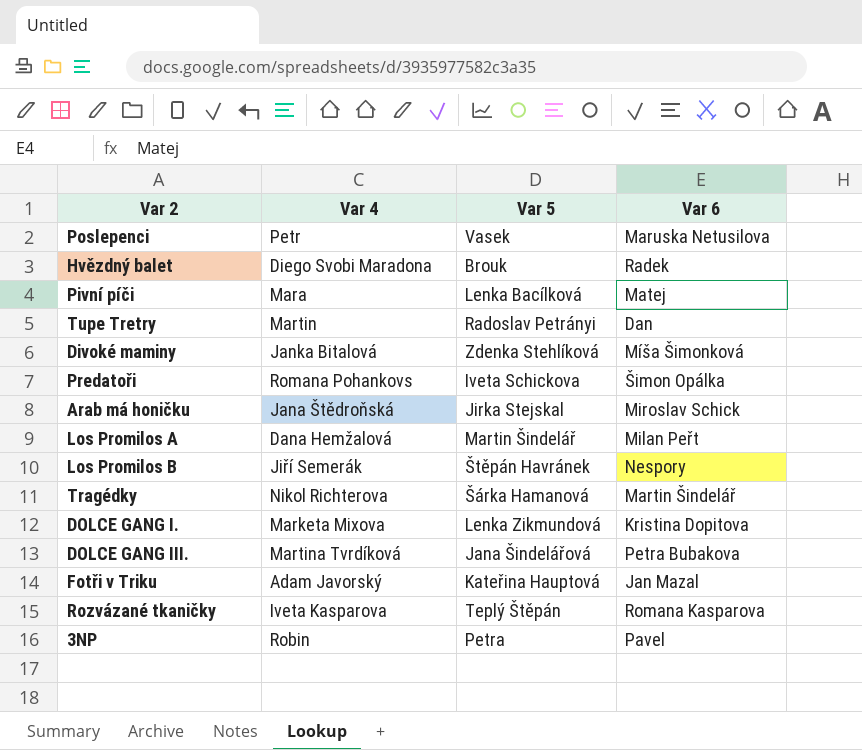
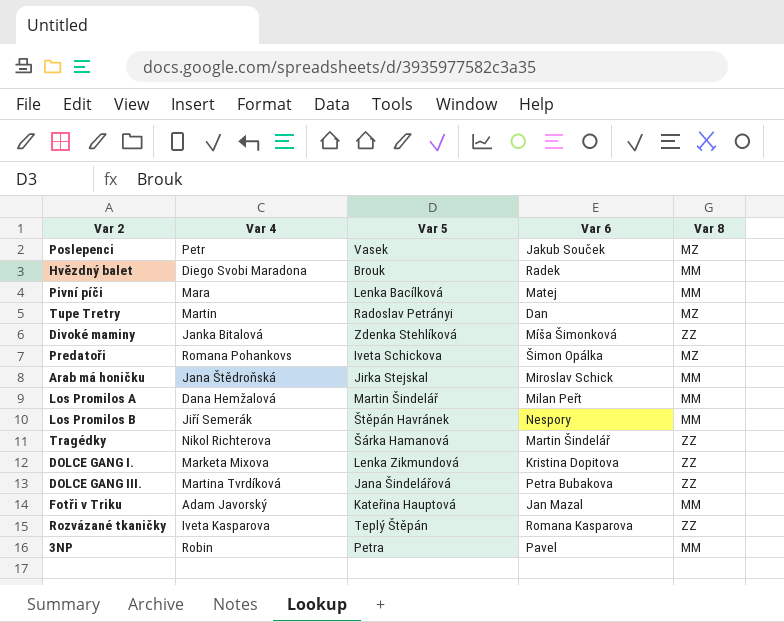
column Var 8 | position: none -> 5
Poslepenci | Var 6: Maruska Netusilova -> Jakub Souček

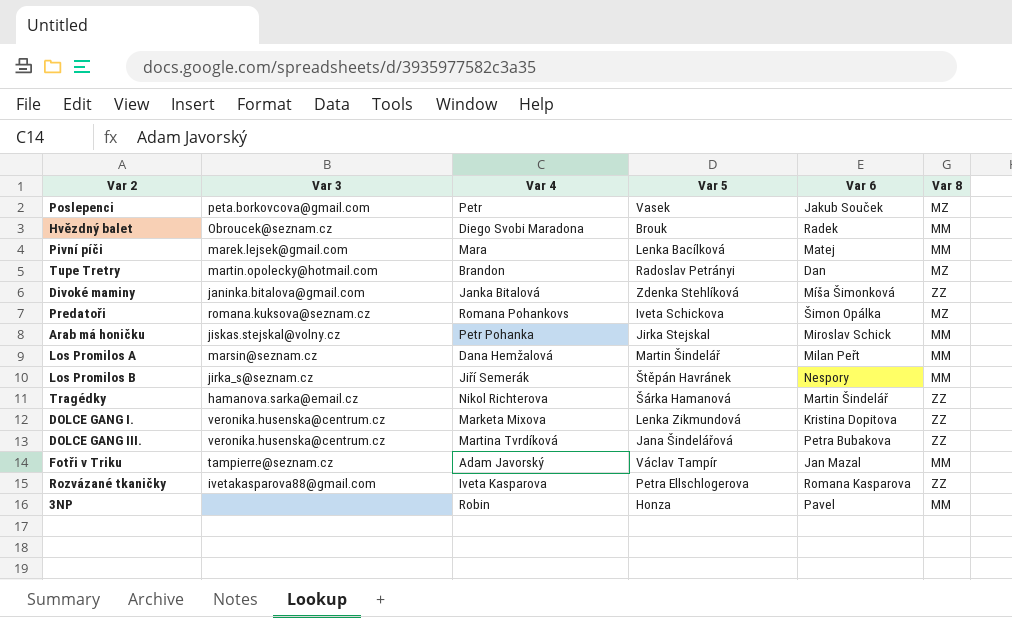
column Var 3 | position: none -> 2
Tupe Tretry | Var 4: Martin -> Brandon
Arab má honičku | Var 4: Jana Štědroňská -> Petr Pohanka
Fotři v Triku | Var 5: Kateřina Hauptová -> Václav Tampír
Rozvázané tkaničky | Var 5: Teplý Štěpán -> Petra Ellschlogerova
3NP | Var 5: Petra -> Honza

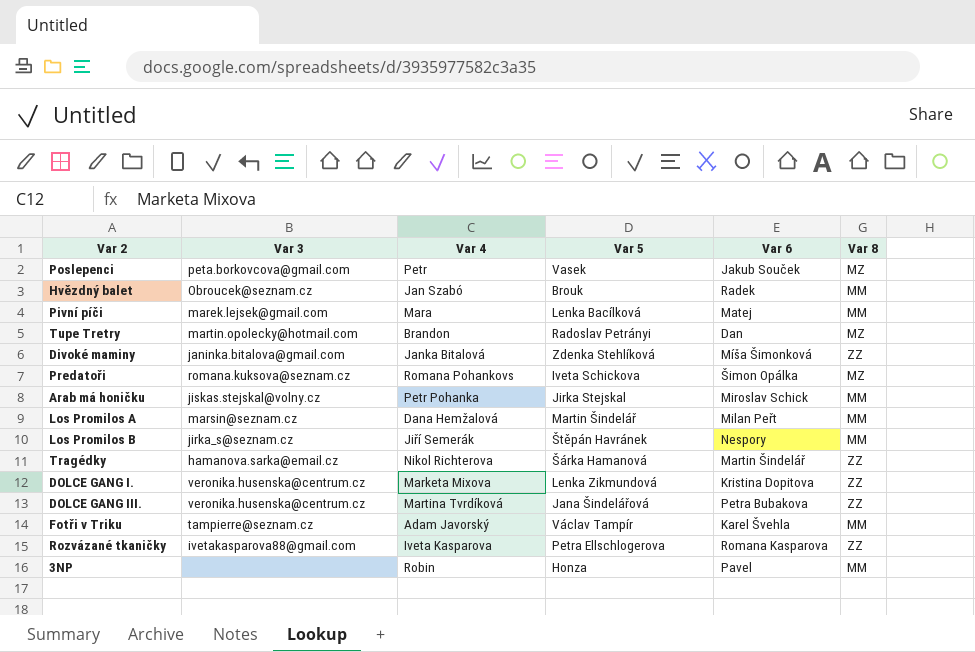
Hvězdný balet | Var 4: Diego Svobi Maradona -> Jan Szabó
Fotři v Triku | Var 6: Jan Mazal -> Karel Švehla

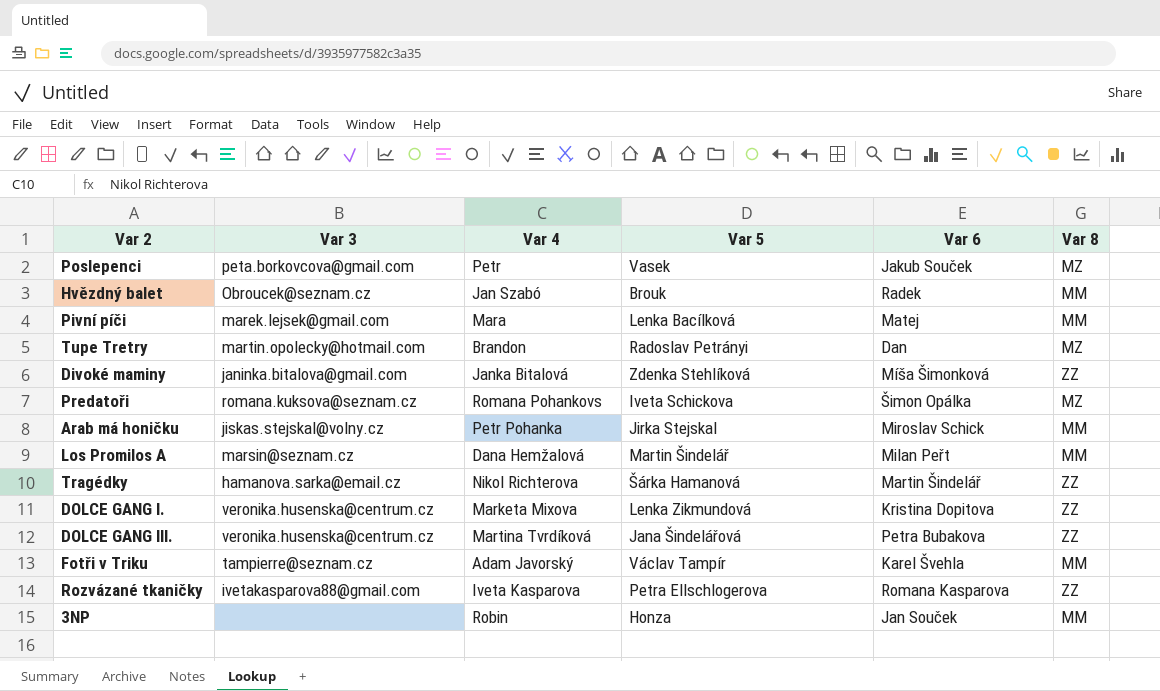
row Los Promilos B: jirka_s@seznam.cz | Jiří Semerák | Štěpán Havránek | Nespory | MM -> none
3NP | Var 6: Pavel -> Jan Souček

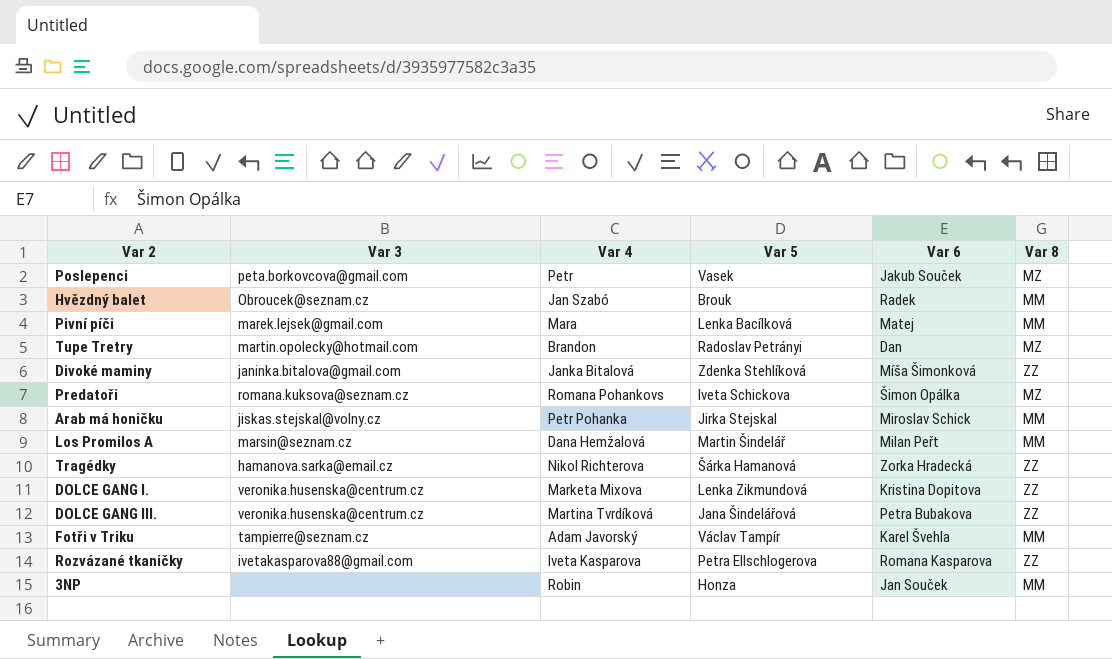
Tragédky | Var 6: Martin Šindelář -> Zorka Hradecká

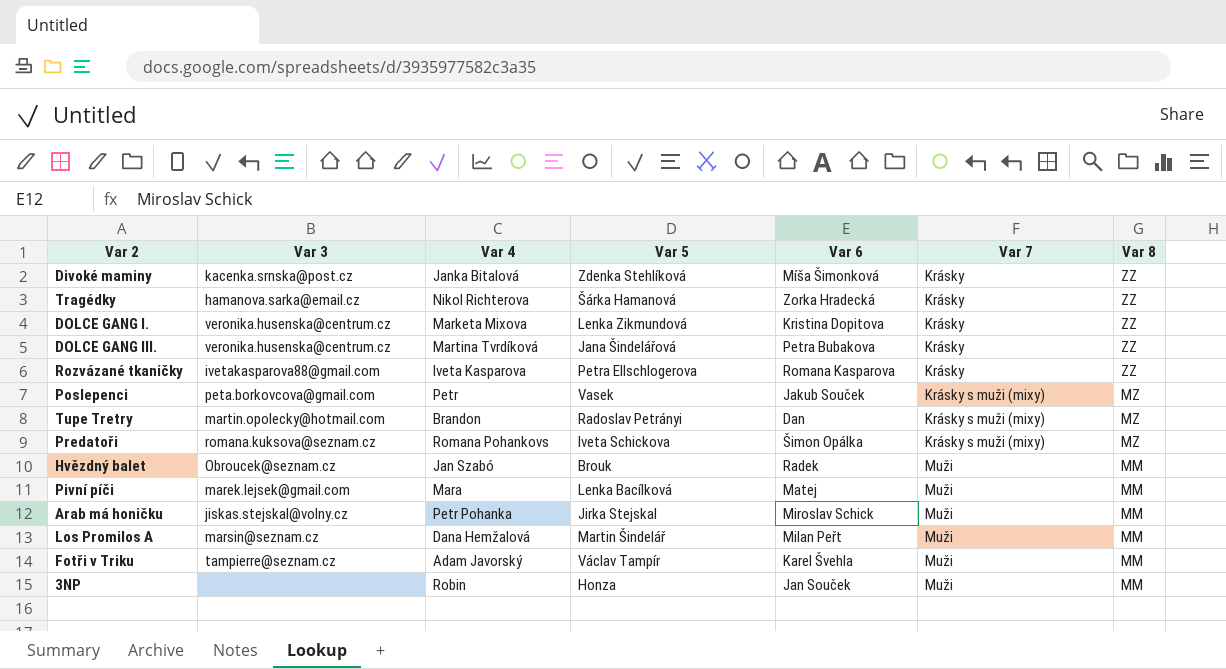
row order: none -> Var 7 ascending
column Var 7 | position: none -> 6
Divoké maminy | Var 3: janinka.bitalova@gmail.com -> kacenka.srnska@post.cz

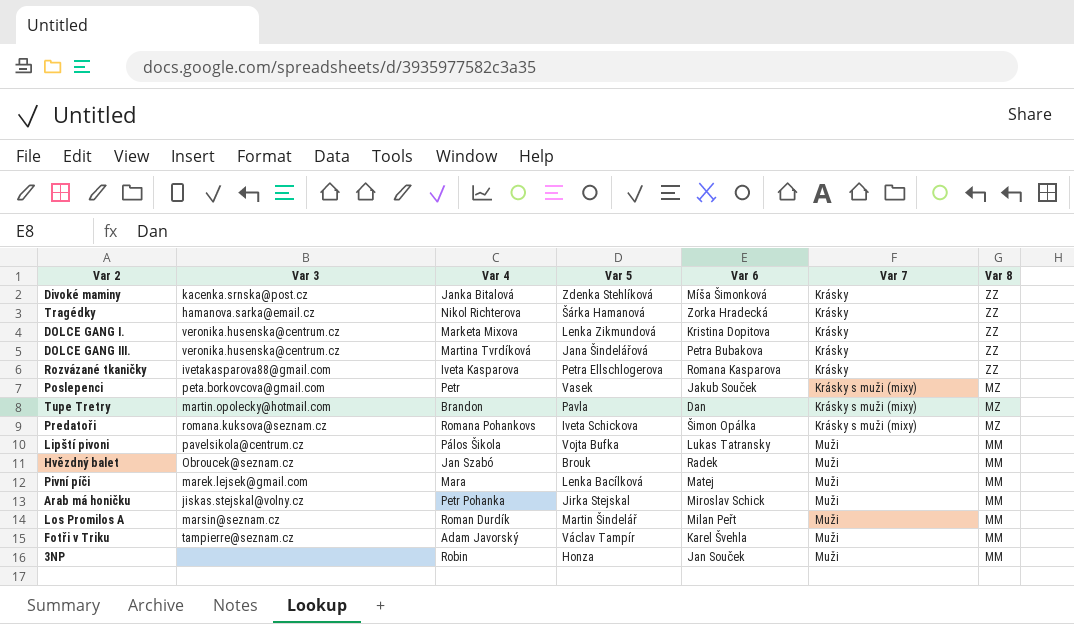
Tupe Tretry | Var 5: Radoslav Petrányi -> Pavla
row Lipští pivoni: none -> pavelsikola@centrum.cz | Pálos Šikola | Vojta Bufka | Lukas Tatransky | Muži | MM
Los Promilos A | Var 4: Dana Hemžalová -> Roman Durdík

